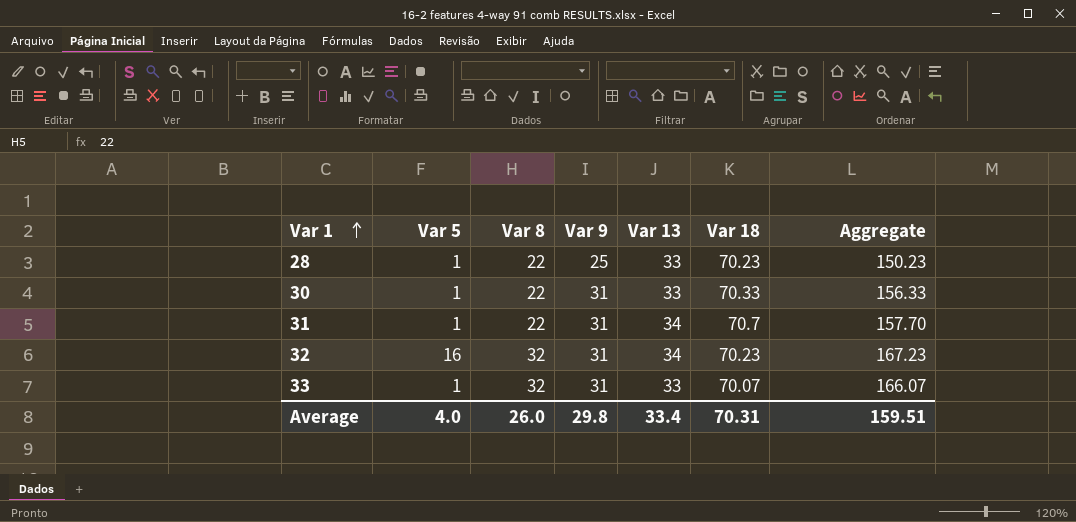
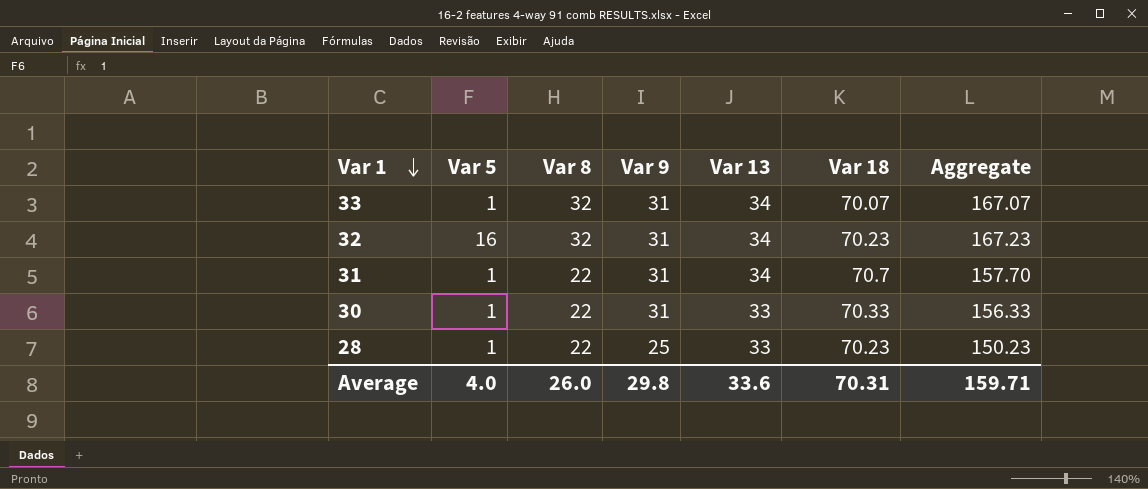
row order: Var 1 ascending -> Var 1 descending
33 | Var 13: 33 -> 34
33 | Aggregate: 166.07 -> 167.07
Average | Var 13: 33.4 -> 33.6
Average | Aggregate: 159.51 -> 159.71

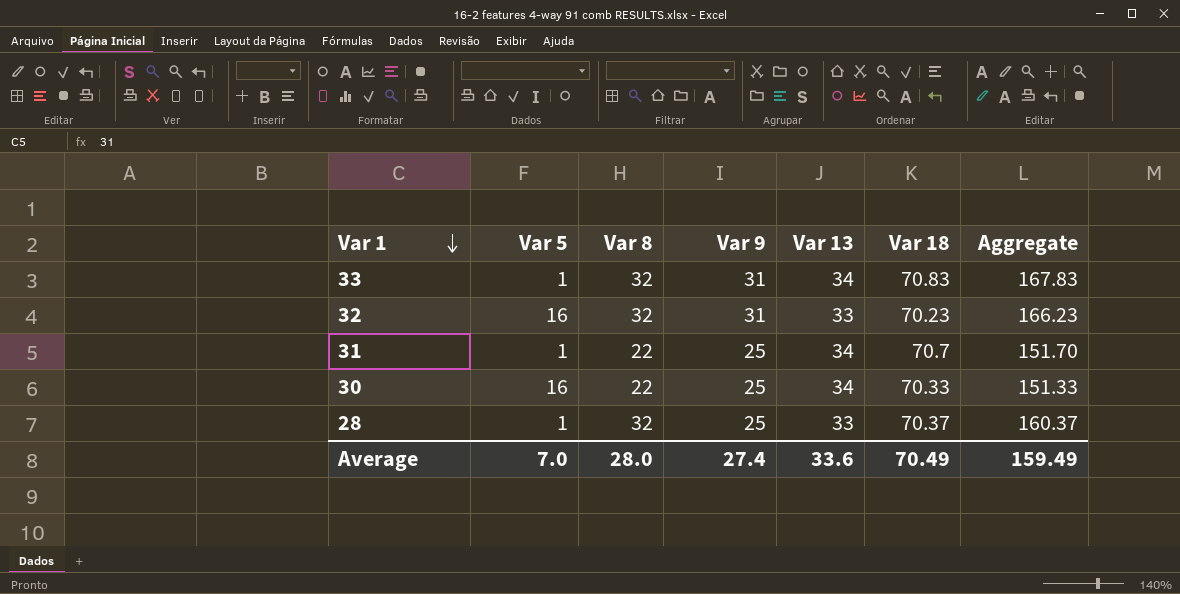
33 | Var 18: 70.07 -> 70.83
33 | Aggregate: 167.07 -> 167.83
32 | Var 13: 34 -> 33
32 | Aggregate: 167.23 -> 166.23
31 | Var 9: 31 -> 25
31 | Aggregate: 157.70 -> 151.70
30 | Var 5: 1 -> 16
30 | Var 9: 31 -> 25
30 | Var 13: 33 -> 34
30 | Aggregate: 156.33 -> 151.33
28 | Var 8: 22 -> 32
28 | Var 18: 70.23 -> 70.37
28 | Aggregate: 150.23 -> 160.37
Average | Var 5: 4.0 -> 7.0
Average | Var 8: 26.0 -> 28.0
Average | Var 9: 29.8 -> 27.4
Average | Var 18: 70.31 -> 70.49
Average | Aggregate: 159.71 -> 159.49

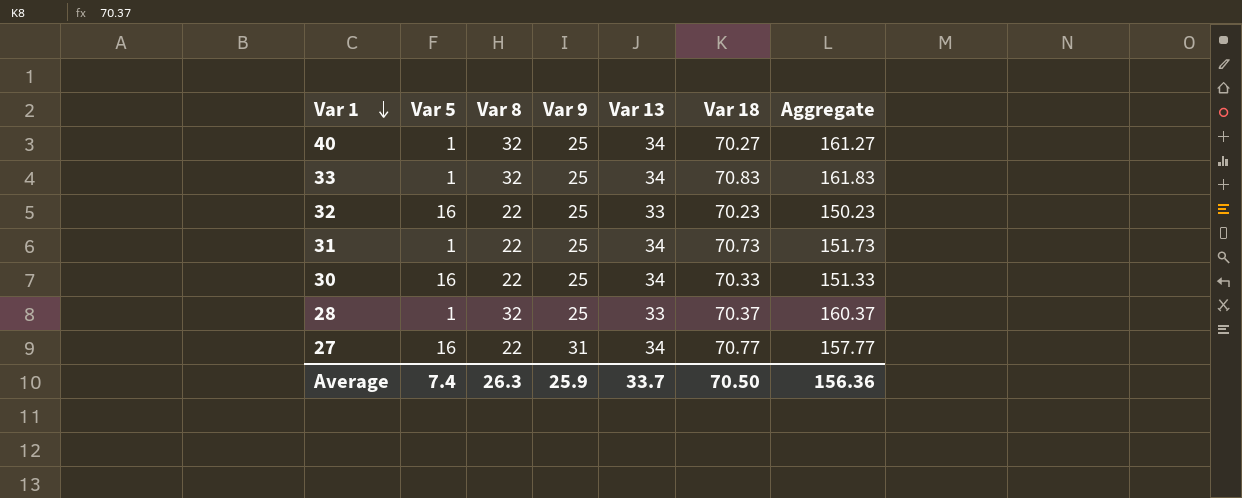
row 40: none -> 1 | 32 | 25 | 34 | 70.27 | 161.27
33 | Var 9: 31 -> 25
33 | Aggregate: 167.83 -> 161.83
32 | Var 8: 32 -> 22
32 | Var 9: 31 -> 25
32 | Aggregate: 166.23 -> 150.23
31 | Var 18: 70.7 -> 70.73
31 | Aggregate: 151.70 -> 151.73
row 27: none -> 16 | 22 | 31 | 34 | 70.77 | 157.77
Average | Var 5: 7.0 -> 7.4
Average | Var 8: 28.0 -> 26.3
Average | Var 9: 27.4 -> 25.9
Average | Var 13: 33.6 -> 33.7
Average | Var 18: 70.49 -> 70.50
Average | Aggregate: 159.49 -> 156.36

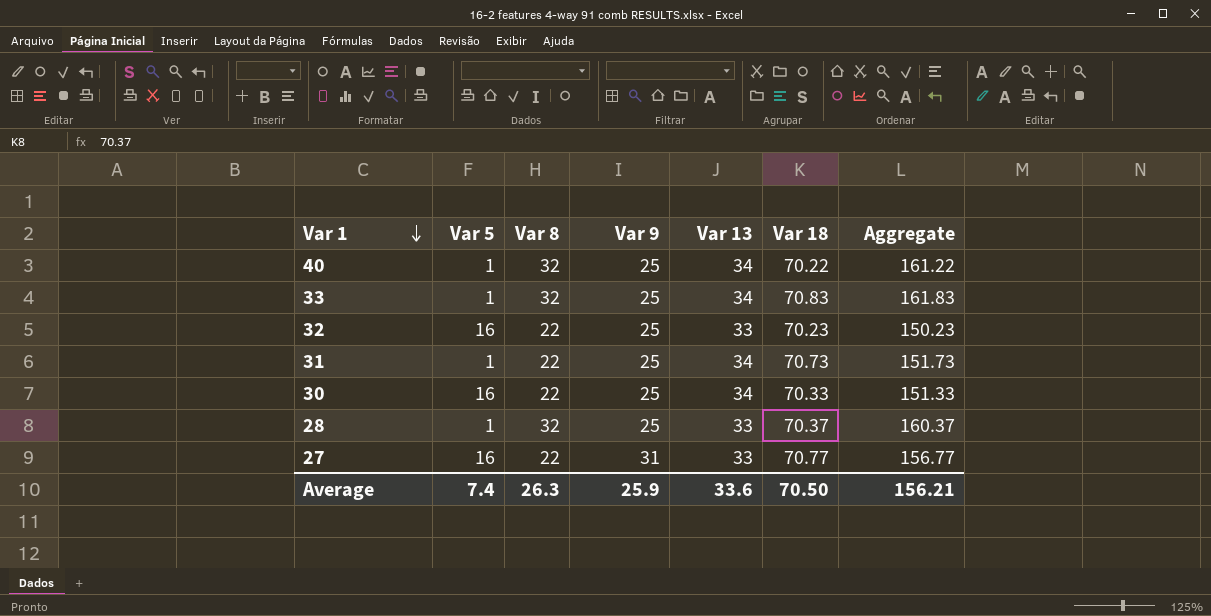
40 | Var 18: 70.27 -> 70.22
40 | Aggregate: 161.27 -> 161.22
27 | Var 13: 34 -> 33
27 | Aggregate: 157.77 -> 156.77
Average | Var 13: 33.7 -> 33.6
Average | Aggregate: 156.36 -> 156.21

